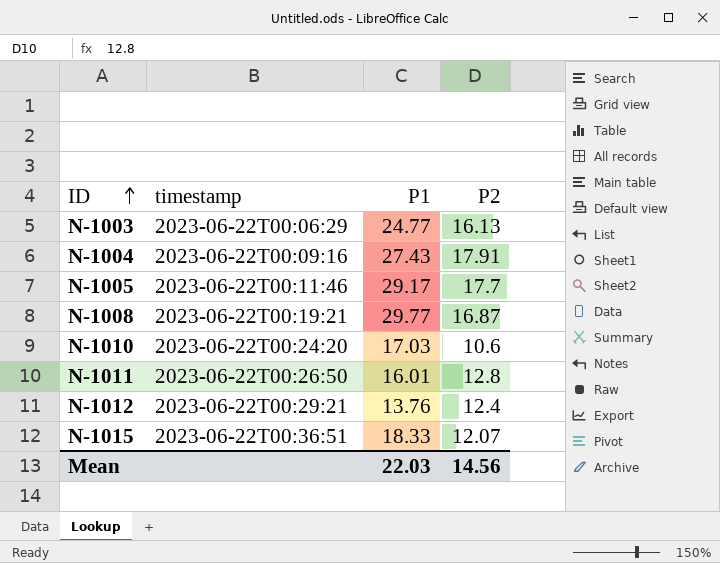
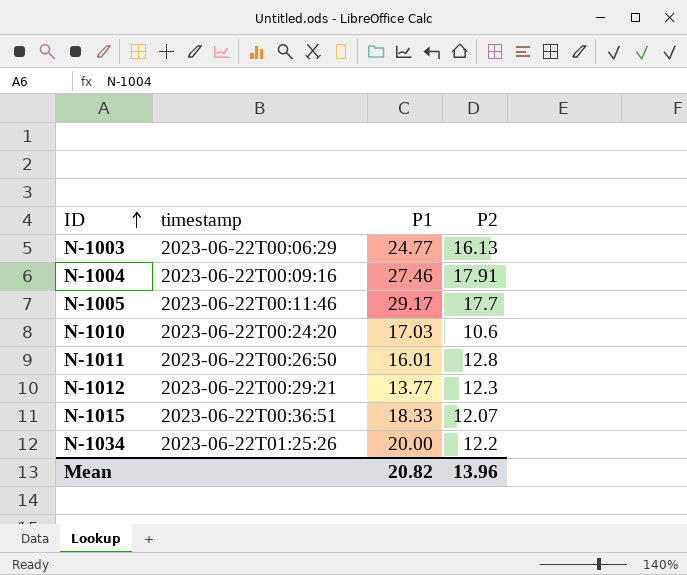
row N-1008: 2023-06-22T00:19:21 | 29.77 | 16.87 -> none
N-1004 | P1: 27.43 -> 27.46
N-1012 | P1: 13.76 -> 13.77
N-1012 | P2: 12.4 -> 12.3
row N-1034: none -> 2023-06-22T01:25:26 | 20.00 | 12.2
Mean | P1: 22.03 -> 20.82
Mean | P2: 14.56 -> 13.96

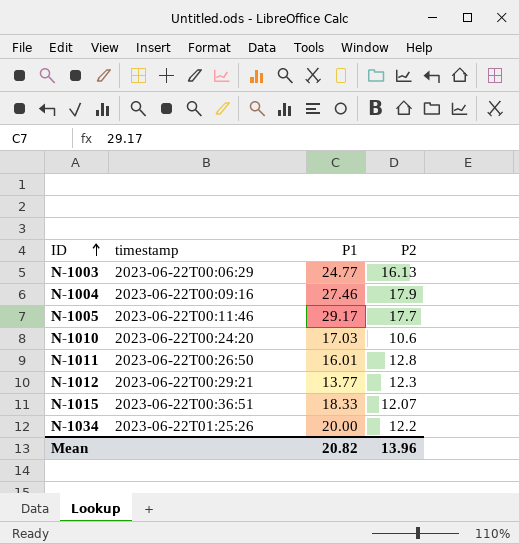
N-1004 | P2: 17.91 -> 17.9

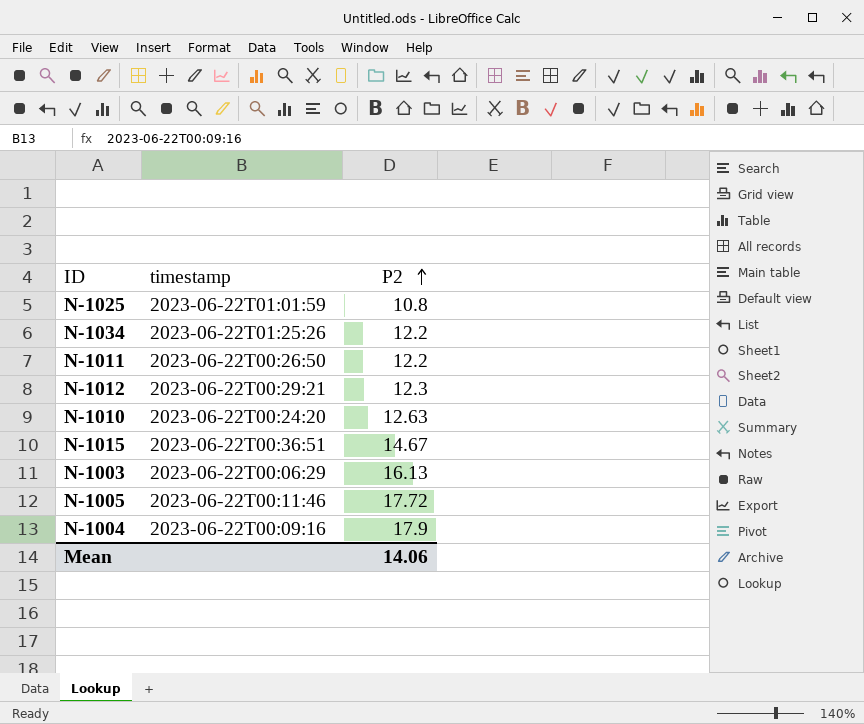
row order: ID ascending -> P2 ascending
column P1 | position: 3 -> none
row N-1025: none -> 2023-06-22T01:01:59 | 10.8
N-1011 | P2: 12.8 -> 12.2
N-1010 | P2: 10.6 -> 12.63
N-1015 | P2: 12.07 -> 14.67
N-1005 | P2: 17.7 -> 17.72
Mean | P2: 13.96 -> 14.06

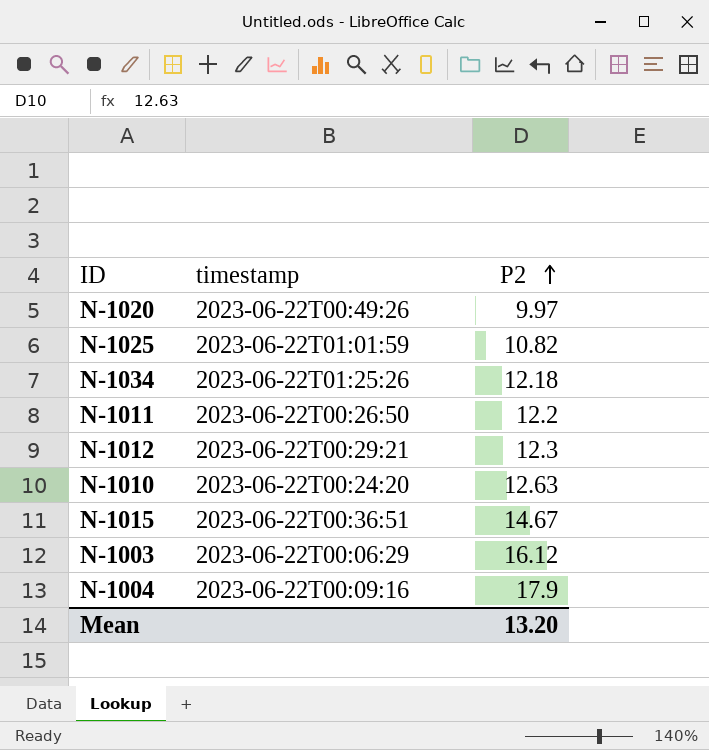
row N-1005: 2023-06-22T00:11:46 | 17.72 -> none
row N-1020: none -> 2023-06-22T00:49:26 | 9.97
N-1025 | P2: 10.8 -> 10.82
N-1034 | P2: 12.2 -> 12.18
N-1003 | P2: 16.13 -> 16.12
Mean | P2: 14.06 -> 13.20

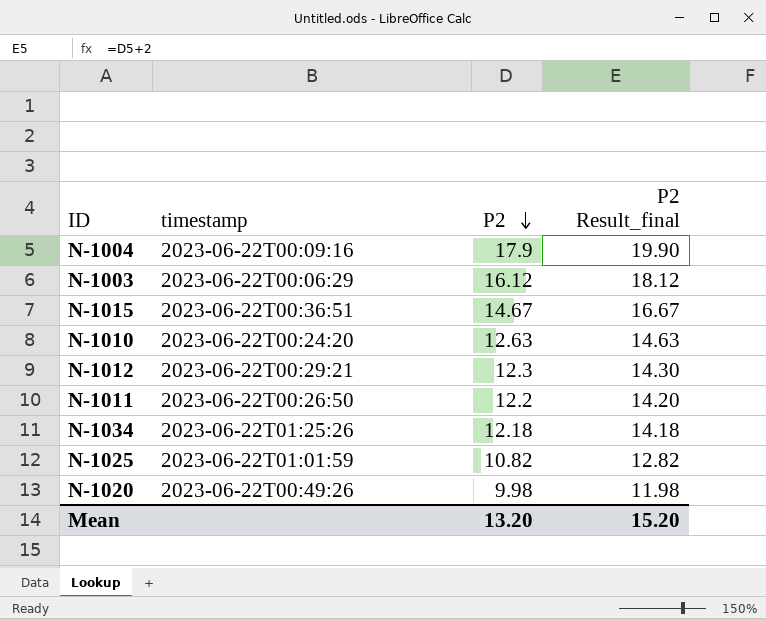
row order: P2 ascending -> P2 descending
column P2 Result_final | formula: none -> [P2] + 2
N-1020 | P2: 9.97 -> 9.98

